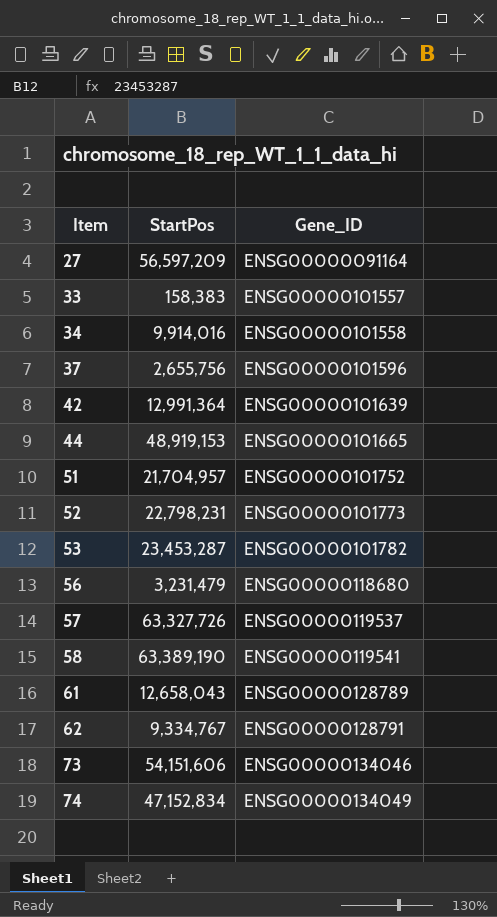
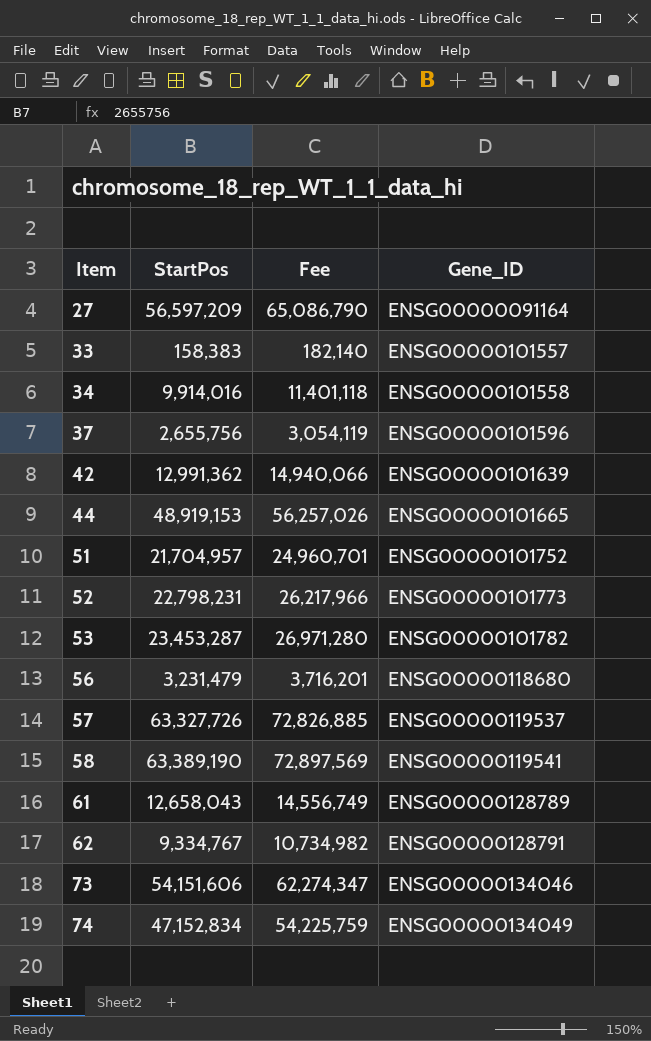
column Fee | formula: none -> [StartPos] * 1.15
42 | StartPos: 12,991,364 -> 12,991,362

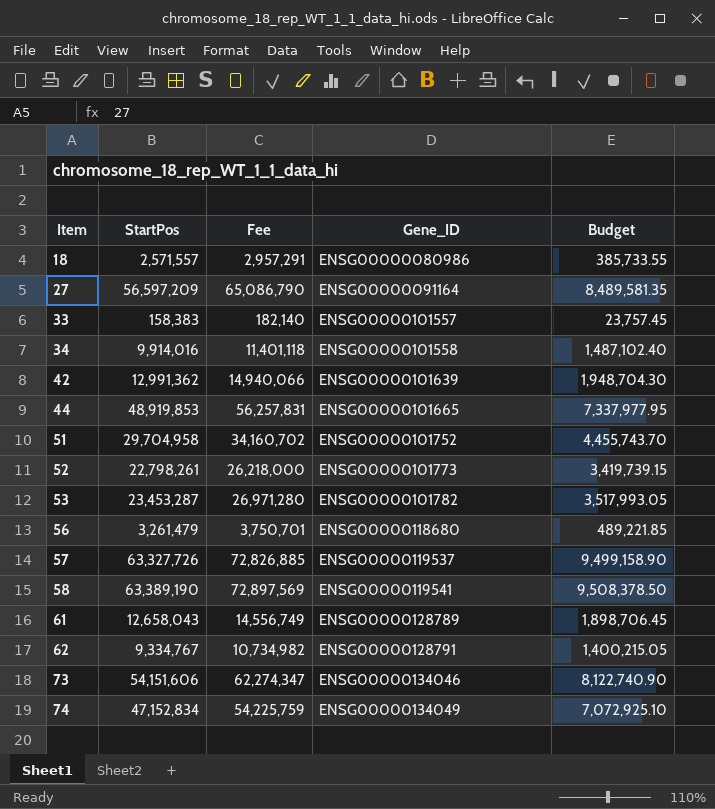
column Budget | formula: none -> [StartPos] * 0.15
row 37: 2,655,756 | 3,054,119 | ENSG00000101596 -> none
row 18: none -> 2,571,557 | 2,957,291 | ENSG00000080986 | 385,733.55
44 | StartPos: 48,919,153 -> 48,919,853
44 | Fee: 56,257,026 -> 56,257,831
51 | StartPos: 21,704,957 -> 29,704,958
51 | Fee: 24,960,701 -> 34,160,702
52 | StartPos: 22,798,231 -> 22,798,261
52 | Fee: 26,217,966 -> 26,218,000
56 | StartPos: 3,231,479 -> 3,261,479
56 | Fee: 3,716,201 -> 3,750,701

